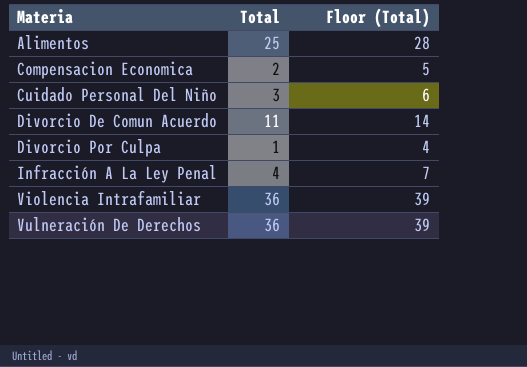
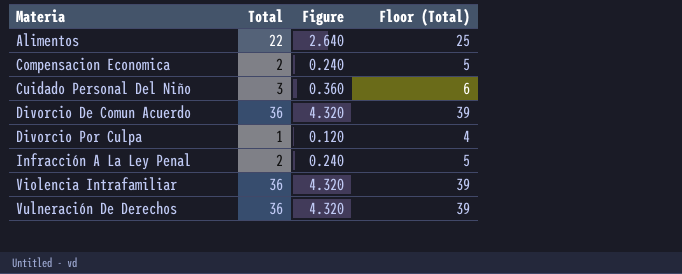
column Figure | formula: none -> [Total] * 0.12
Alimentos | Total: 25 -> 22
Alimentos | Floor (Total): 28 -> 25
Divorcio De Comun Acuerdo | Total: 11 -> 36
Divorcio De Comun Acuerdo | Floor (Total): 14 -> 39
Infracción A La Ley Penal | Total: 4 -> 2
Infracción A La Ley Penal | Floor (Total): 7 -> 5

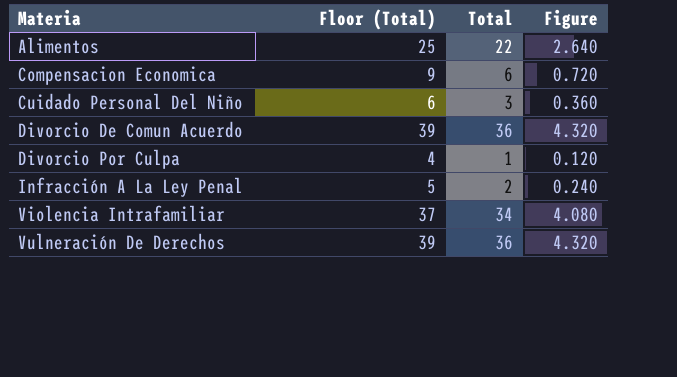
column Floor (Total) | position: 4 -> 2
Compensacion Economica | Floor (Total): 5 -> 9
Compensacion Economica | Total: 2 -> 6
Compensacion Economica | Figure: 0.240 -> 0.720
Violencia Intrafamiliar | Floor (Total): 39 -> 37
Violencia Intrafamiliar | Total: 36 -> 34
Violencia Intrafamiliar | Figure: 4.320 -> 4.080

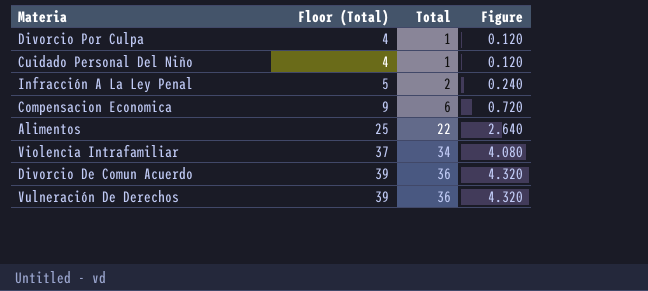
row order: Materia ascending -> Floor (Total) ascending
Cuidado Personal Del Niño | Floor (Total): 6 -> 4
Cuidado Personal Del Niño | Total: 3 -> 1
Cuidado Personal Del Niño | Figure: 0.360 -> 0.120

